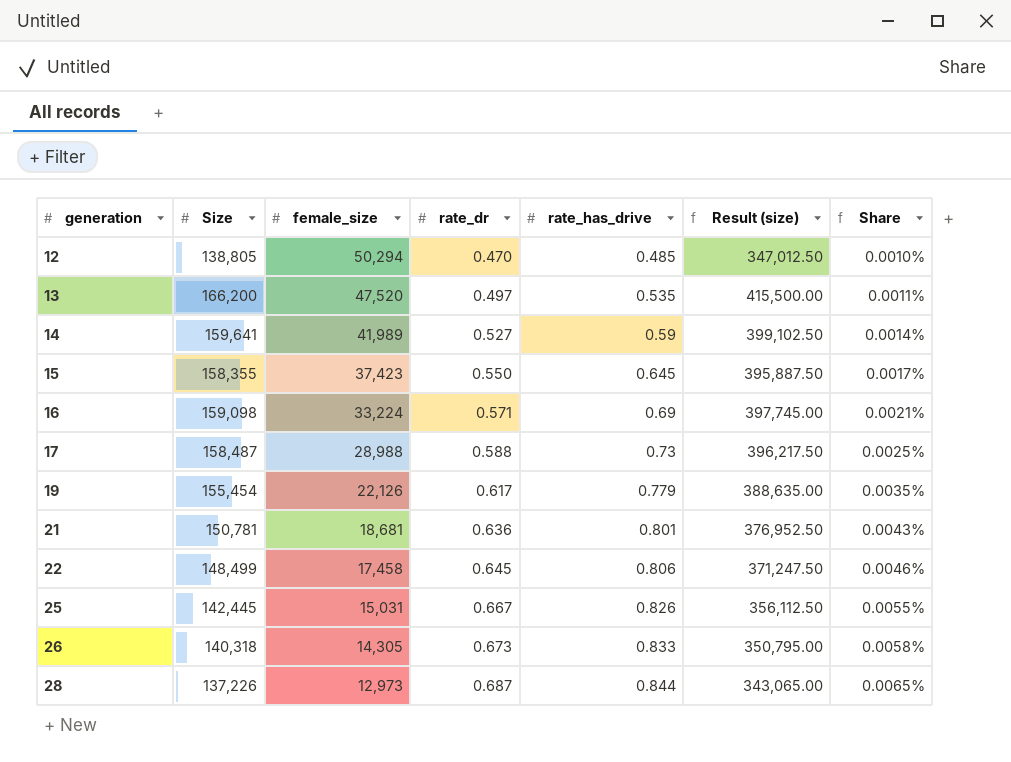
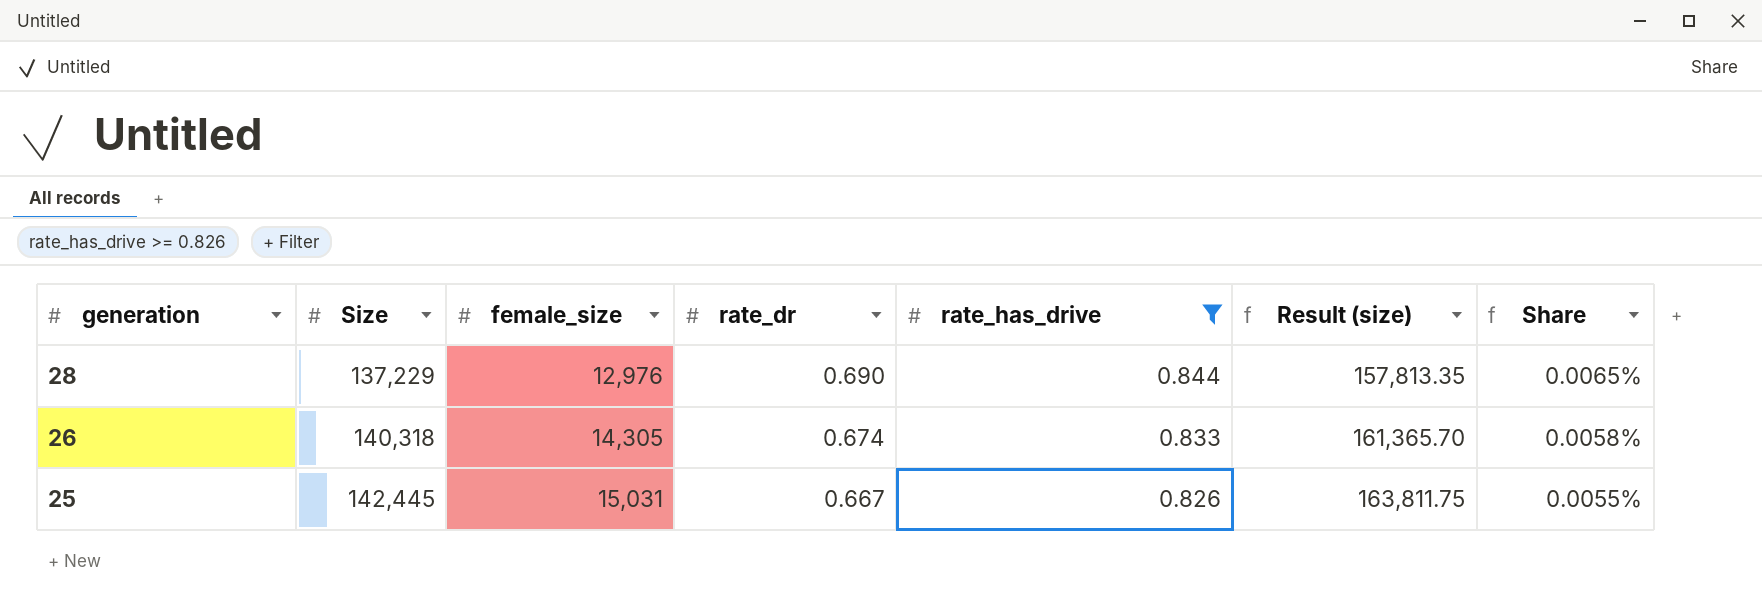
filter: none -> rate_has_drive >= 0.826
row order: generation ascending -> generation descending
column Result (size) | formula: [Size] * 2.5 -> [Size] * 1.15
28 | Size: 137,226 -> 137,229
28 | female_size: 12,973 -> 12,976
28 | rate_dr: 0.687 -> 0.690
26 | rate_dr: 0.673 -> 0.674

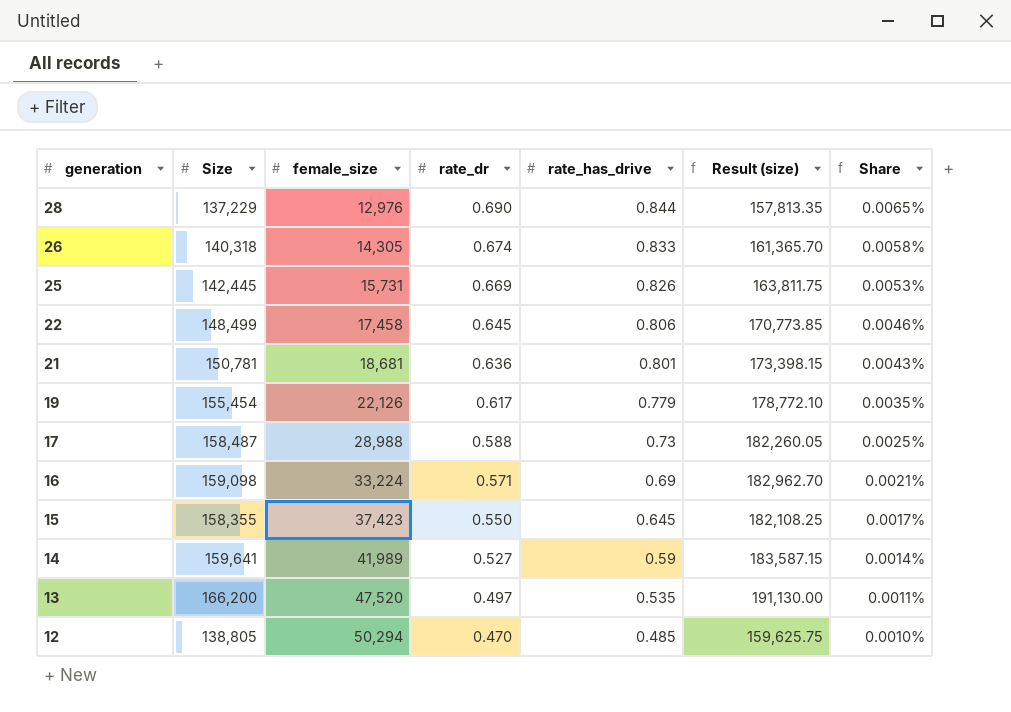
filter: rate_has_drive >= 0.826 -> none
25 | female_size: 15,031 -> 15,731
25 | rate_dr: 0.667 -> 0.669
25 | Share: 0.0055% -> 0.0053%

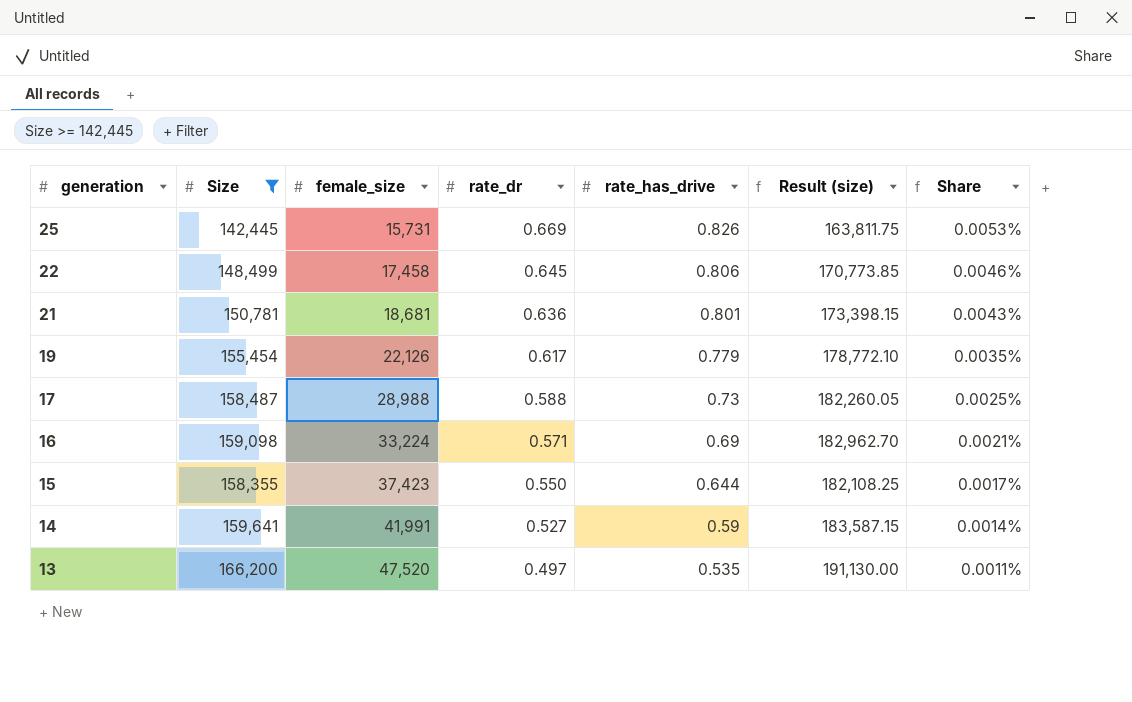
filter: none -> Size >= 142,445
15 | rate_has_drive: 0.645 -> 0.644
14 | female_size: 41,989 -> 41,991

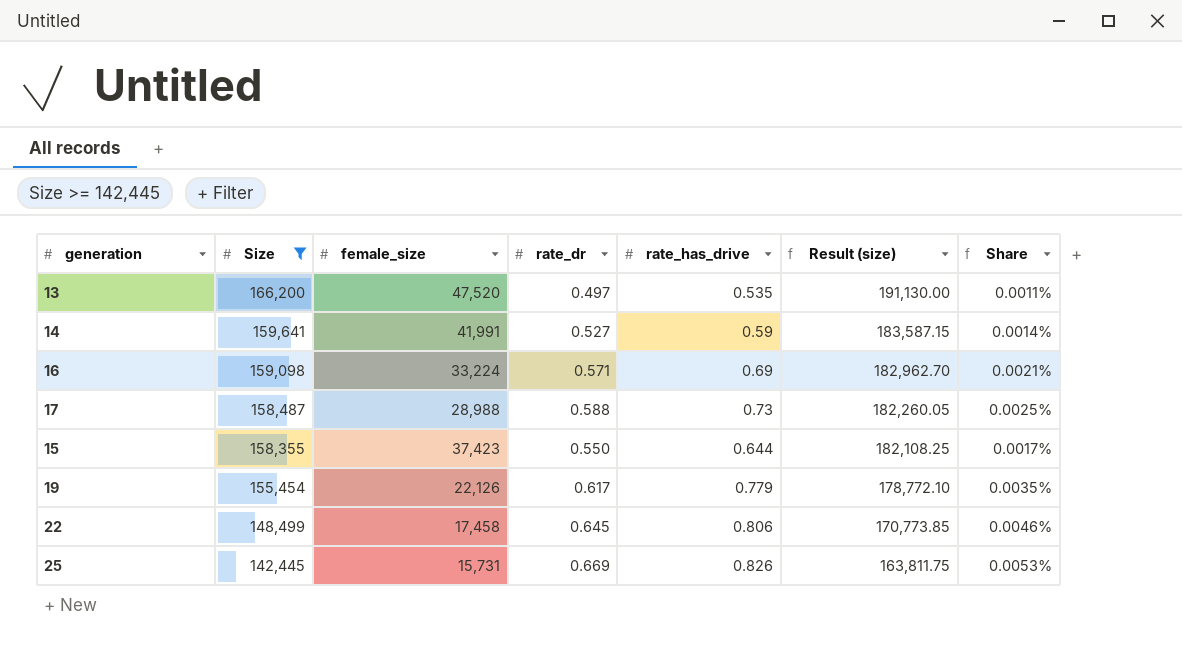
row order: generation descending -> Size descending
row 21: 150,781 | 18,681 | 0.636 | 0.801 | 173,398.15 | 0.0043% -> none

